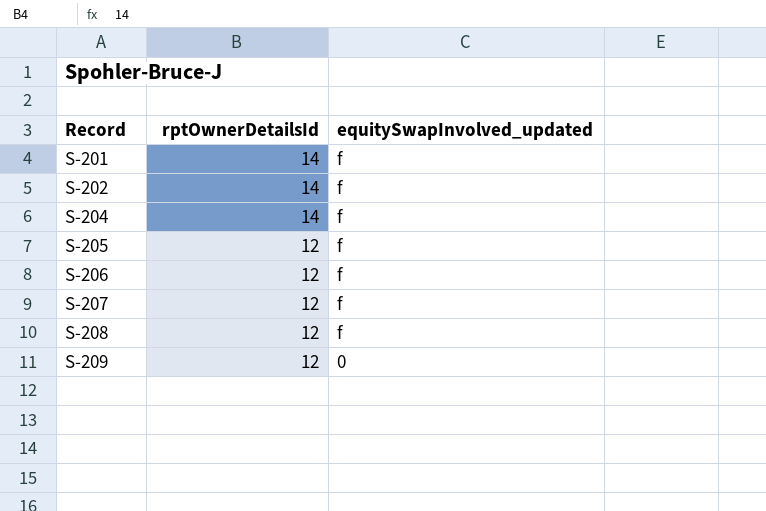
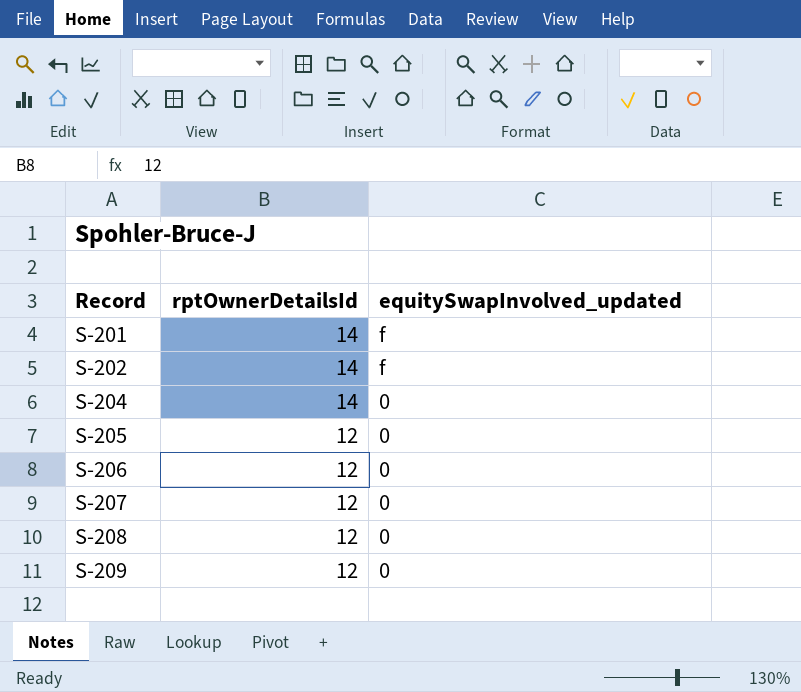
S-204 | equitySwapInvolved_updated: f -> 0
S-205 | equitySwapInvolved_updated: f -> 0
S-206 | equitySwapInvolved_updated: f -> 0
S-207 | equitySwapInvolved_updated: f -> 0
S-208 | equitySwapInvolved_updated: f -> 0

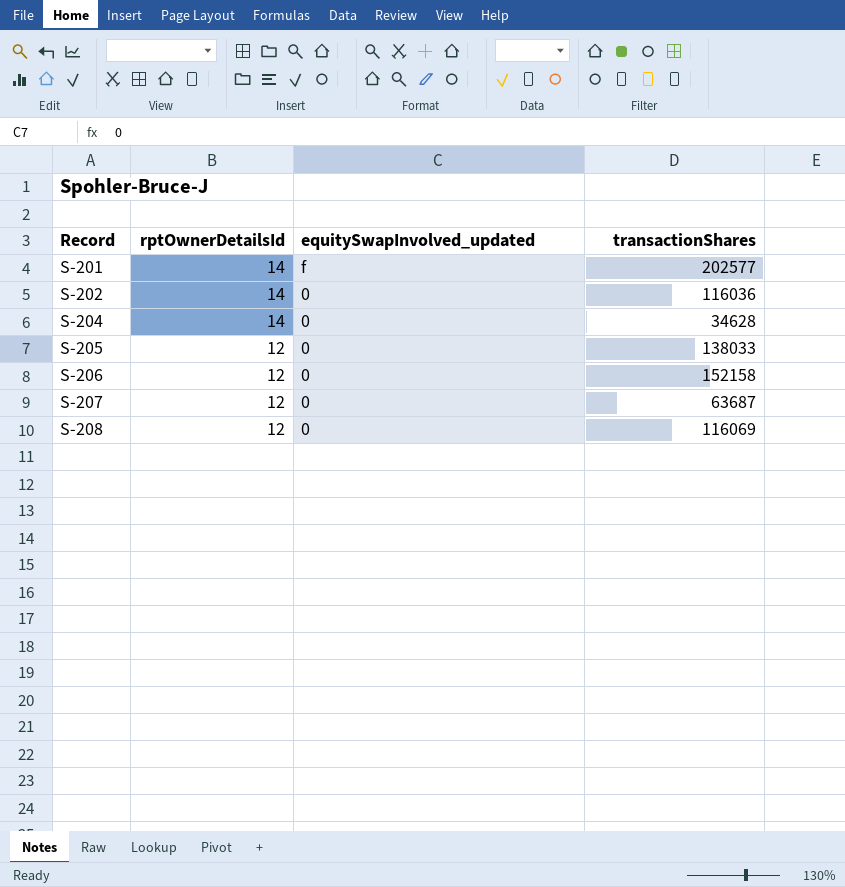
column transactionShares | position: none -> 4
row S-209: 12 | 0 -> none
S-202 | equitySwapInvolved_updated: f -> 0

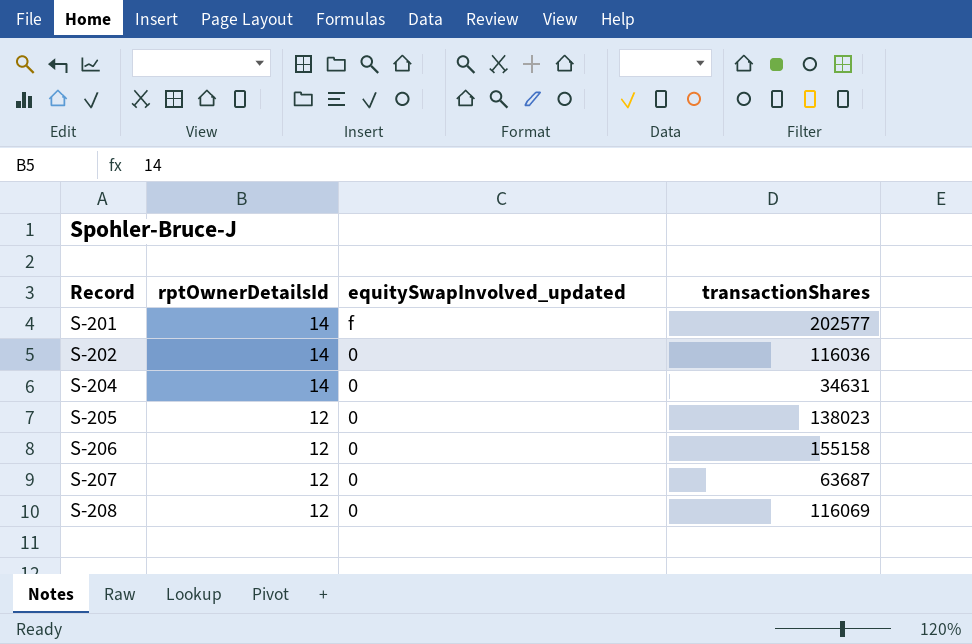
S-204 | transactionShares: 34628 -> 34631
S-205 | transactionShares: 138033 -> 138023
S-206 | transactionShares: 152158 -> 155158

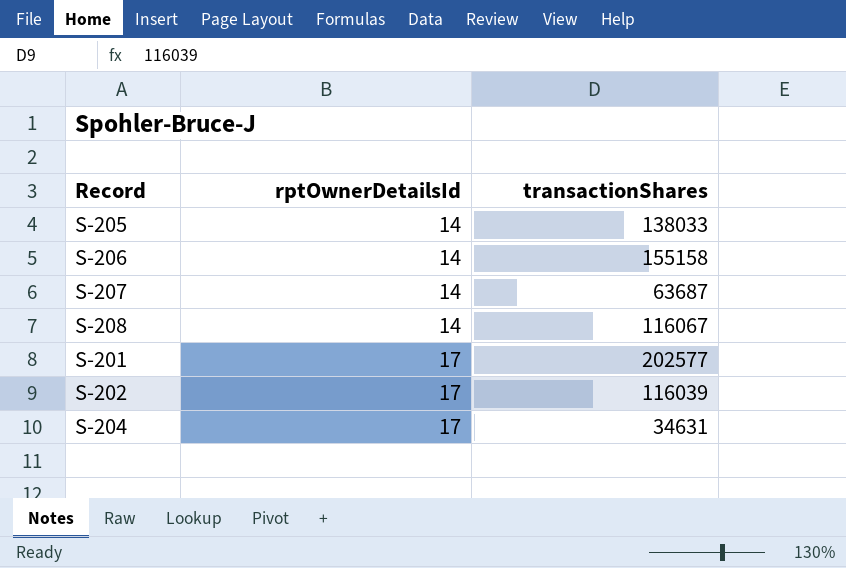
row order: Record ascending -> rptOwnerDetailsId ascending
column equitySwapInvolved_updated | position: 3 -> none
S-205 | rptOwnerDetailsId: 12 -> 14
S-205 | transactionShares: 138023 -> 138033
S-206 | rptOwnerDetailsId: 12 -> 14
S-207 | rptOwnerDetailsId: 12 -> 14
S-208 | rptOwnerDetailsId: 12 -> 14
S-208 | transactionShares: 116069 -> 116067
S-201 | rptOwnerDetailsId: 14 -> 17
S-202 | rptOwnerDetailsId: 14 -> 17
S-202 | transactionShares: 116036 -> 116039
S-204 | rptOwnerDetailsId: 14 -> 17

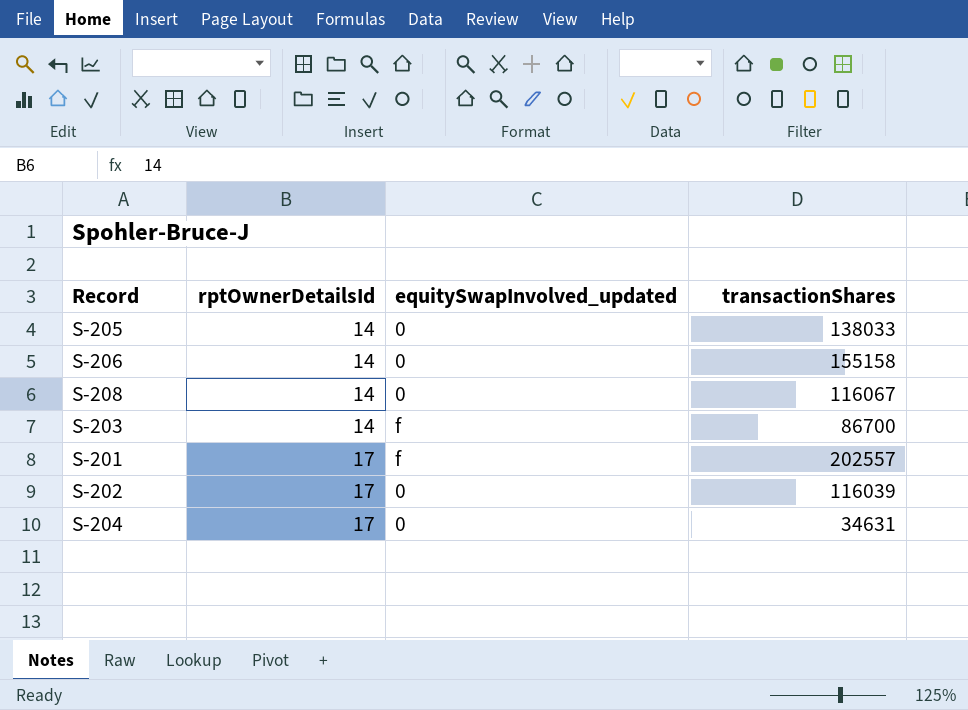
column equitySwapInvolved_updated | position: none -> 3
row S-207: 14 | 63687 -> none
row S-203: none -> 14 | f | 86700
S-201 | transactionShares: 202577 -> 202557

